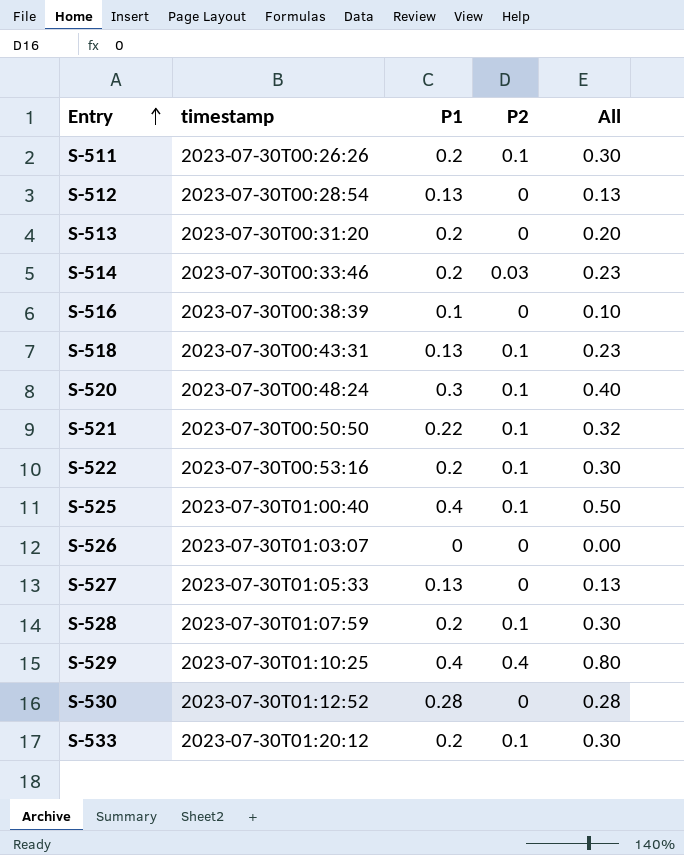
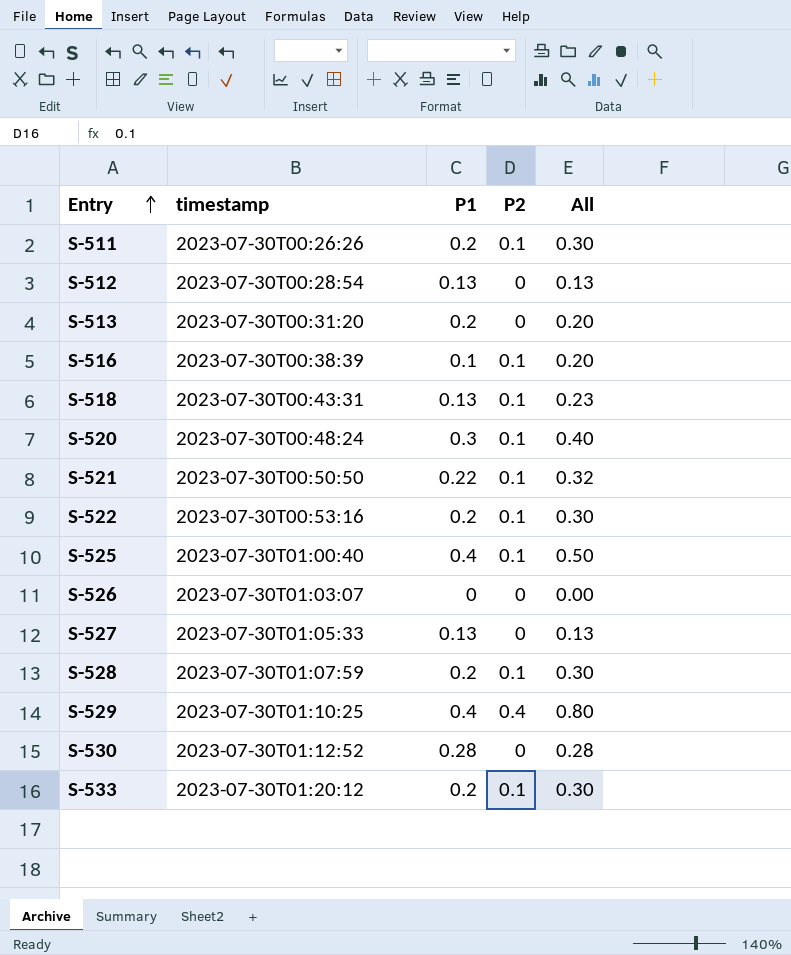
row S-514: 2023-07-30T00:33:46 | 0.2 | 0.03 | 0.23 -> none
S-516 | P2: 0 -> 0.1
S-516 | All: 0.10 -> 0.20

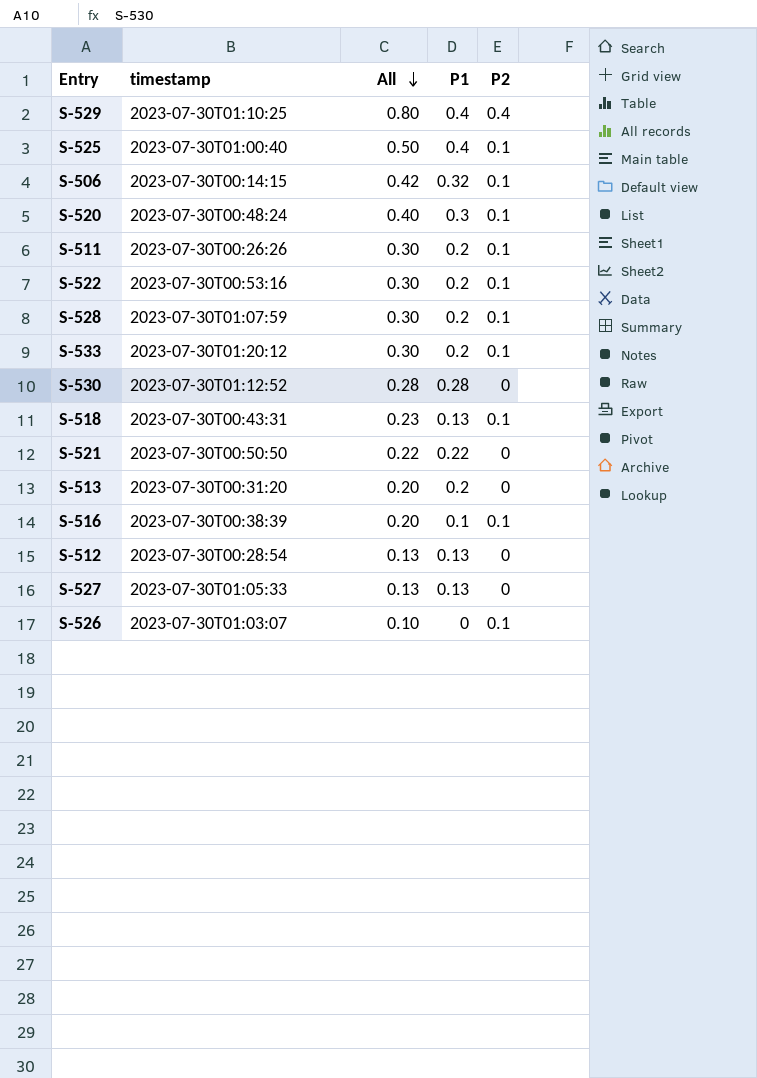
row order: Entry ascending -> All descending
column All | position: 5 -> 3
row S-506: none -> 2023-07-30T00:14:15 | 0.42 | 0.32 | 0.1
S-521 | All: 0.32 -> 0.22
S-521 | P2: 0.1 -> 0
S-526 | All: 0.00 -> 0.10
S-526 | P2: 0 -> 0.1

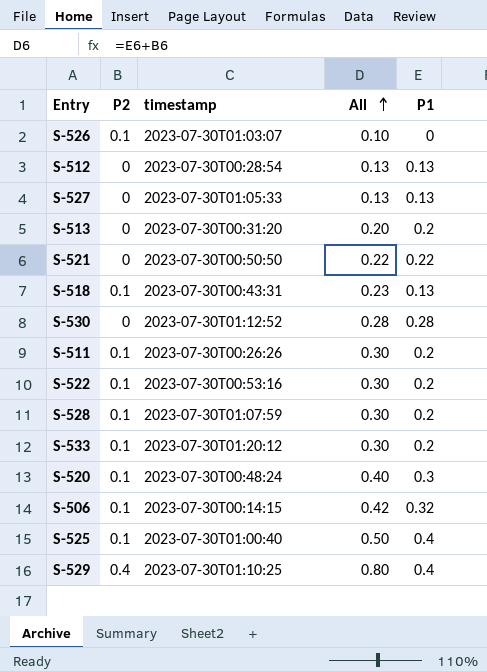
row order: All descending -> All ascending
column P2 | position: 5 -> 2
row S-516: 2023-07-30T00:38:39 | 0.20 | 0.1 | 0.1 -> none

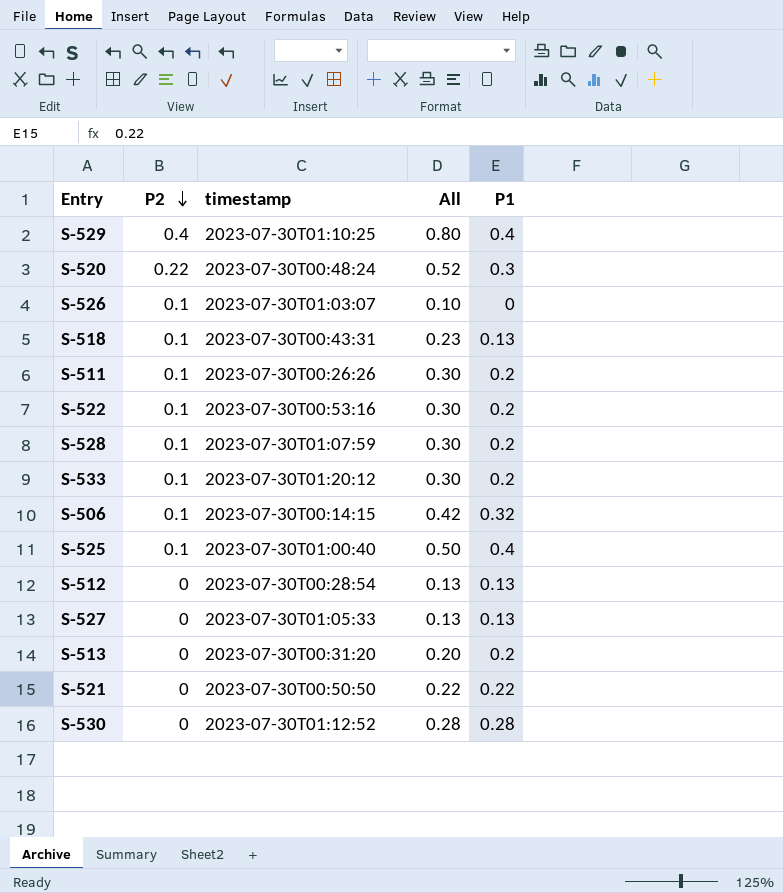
row order: All ascending -> P2 descending
S-520 | P2: 0.1 -> 0.22
S-520 | All: 0.40 -> 0.52

